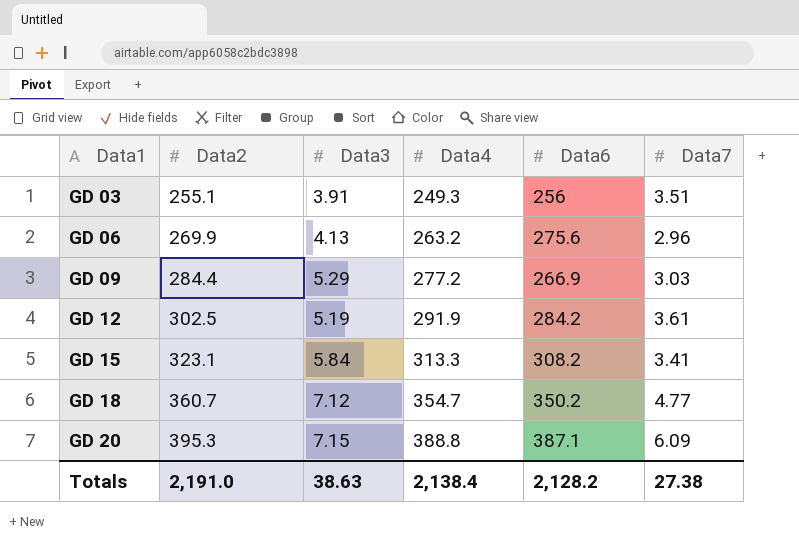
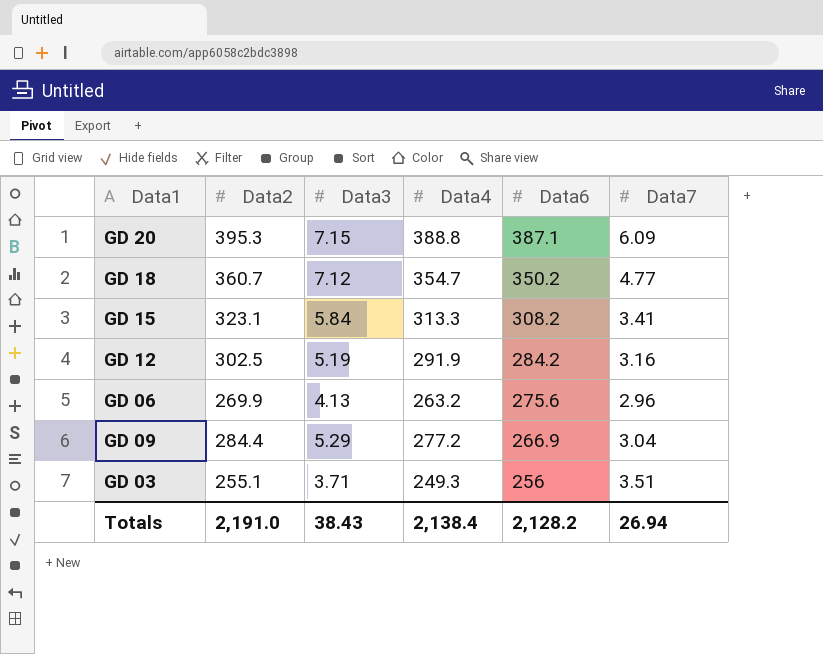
row order: Data1 ascending -> Data6 descending
GD 12 | Data7: 3.61 -> 3.16
GD 09 | Data7: 3.03 -> 3.04
GD 03 | Data3: 3.91 -> 3.71
Totals | Data3: 38.63 -> 38.43
Totals | Data7: 27.38 -> 26.94

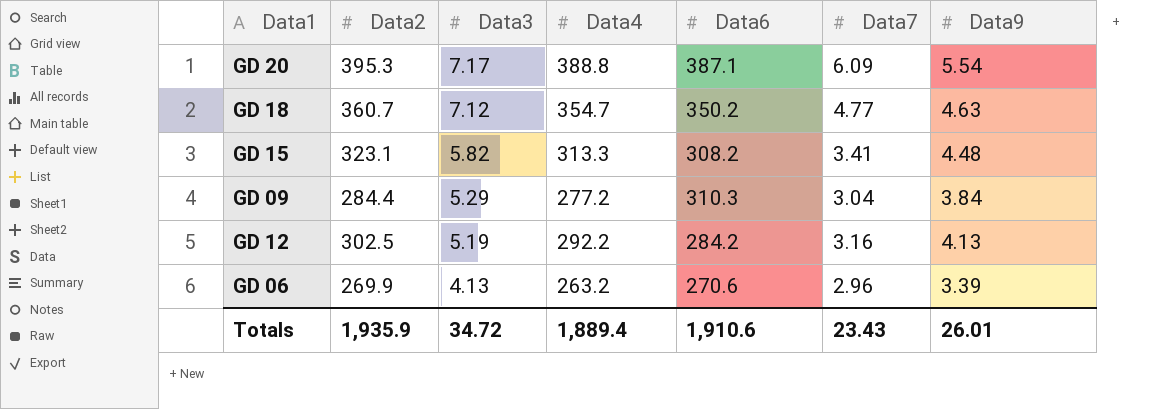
row order: Data6 descending -> Data3 descending
column Data9 | position: none -> 7
row GD 03: 255.1 | 3.71 | 249.3 | 256 | 3.51 -> none
GD 20 | Data3: 7.15 -> 7.17
GD 15 | Data3: 5.84 -> 5.82
GD 09 | Data6: 266.9 -> 310.3
GD 12 | Data4: 291.9 -> 292.2
GD 06 | Data6: 275.6 -> 270.6
Totals | Data2: 2,191.0 -> 1,935.9
Totals | Data3: 38.43 -> 34.72
Totals | Data4: 2,138.4 -> 1,889.4
Totals | Data6: 2,128.2 -> 1,910.6
Totals | Data7: 26.94 -> 23.43

